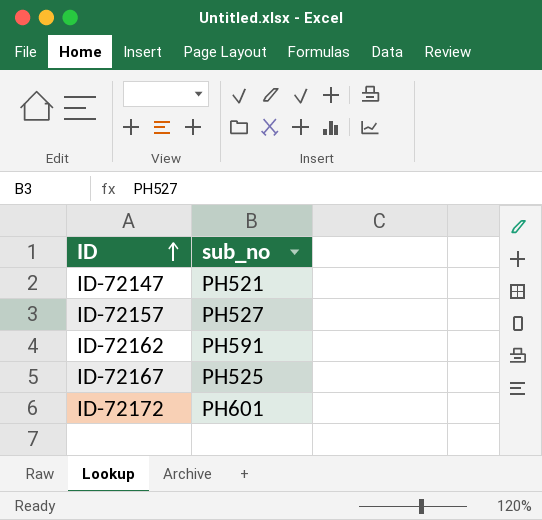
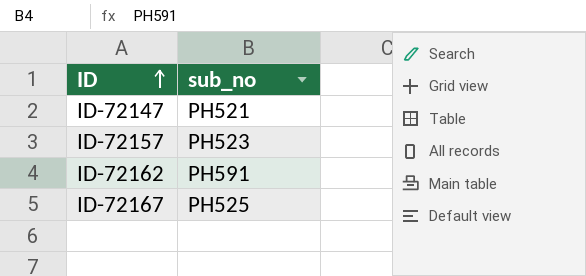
row ID-72172: PH601 -> none
ID-72157 | sub_no: PH527 -> PH523

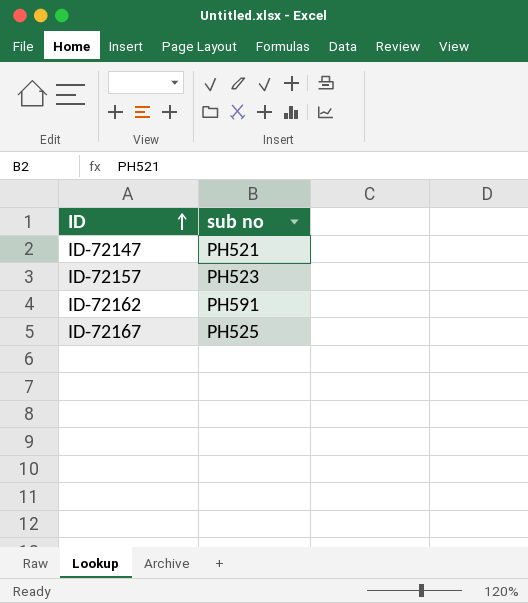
column name: sub_no -> sub no

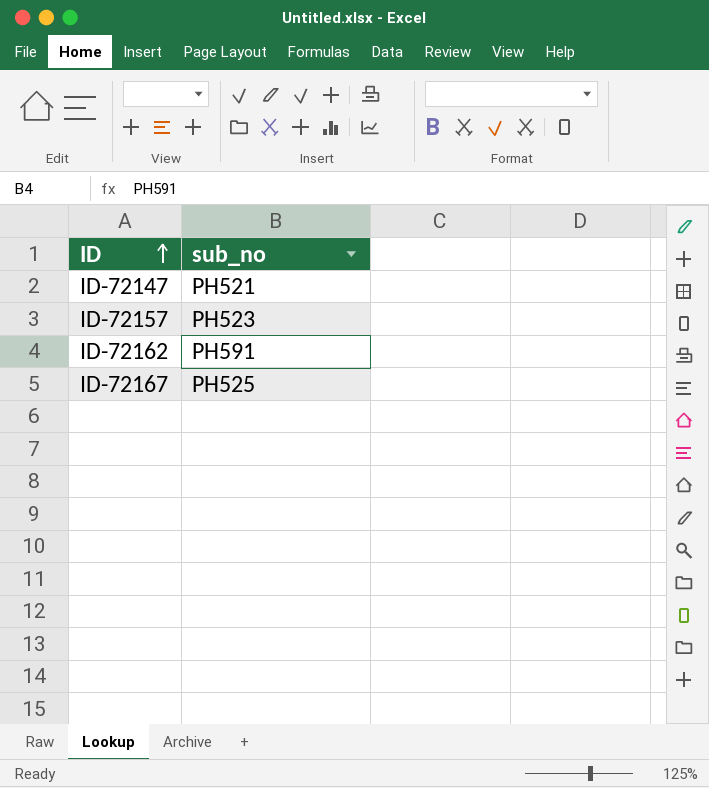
column name: sub no -> sub_no

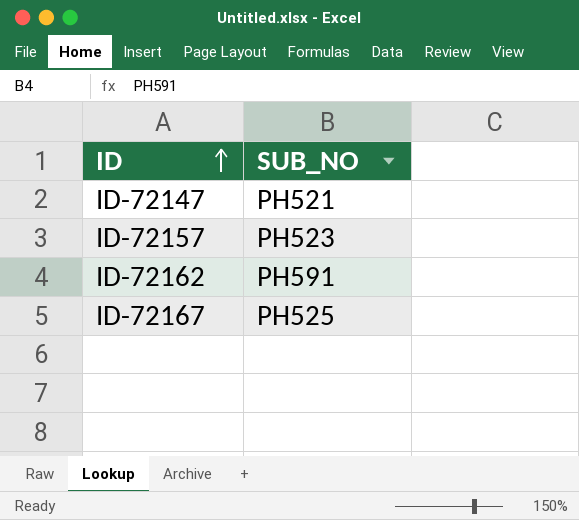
column name: sub_no -> SUB_NO

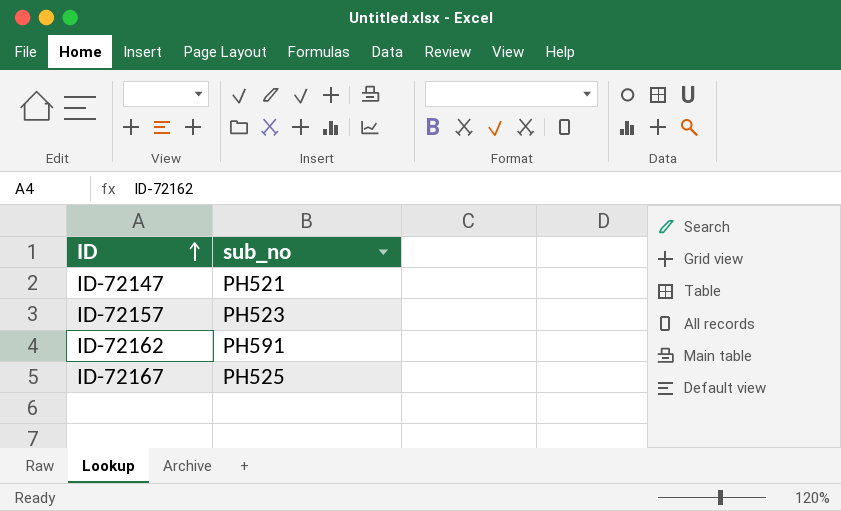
column name: SUB_NO -> sub_no

